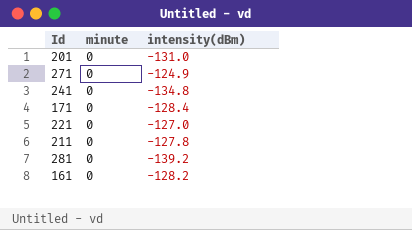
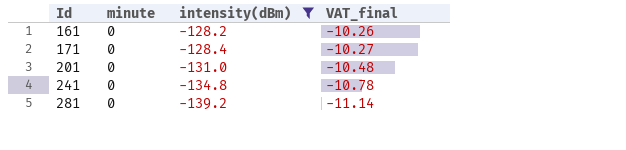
filter: none -> intensity(dBm) <= -128.2
row order: none -> Id ascending
column VAT_final | formula: none -> [intensity(dBm)] * 0.08

